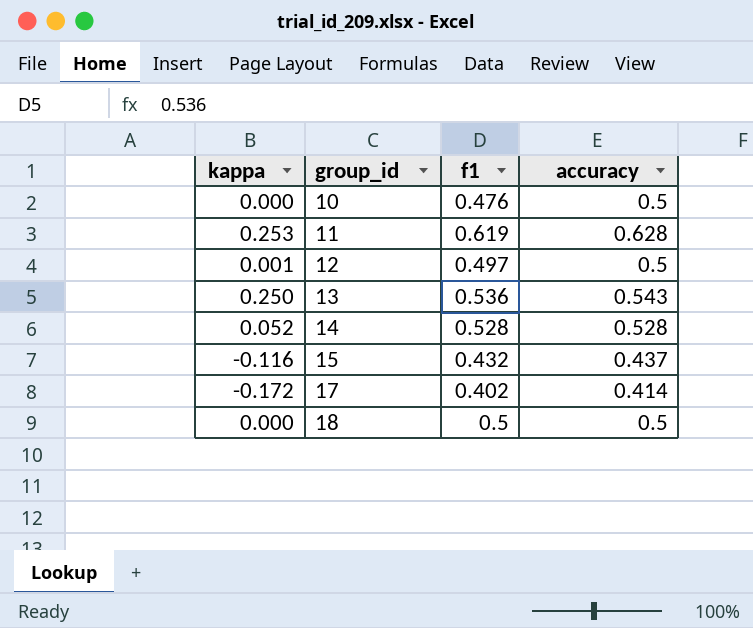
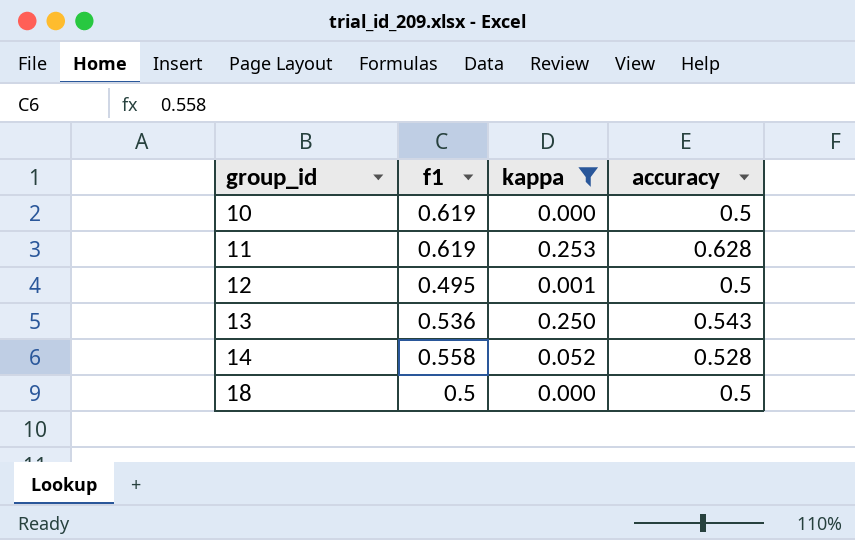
filter: none -> kappa >= 0.000
column kappa | position: 1 -> 3
10 | f1: 0.476 -> 0.619
12 | f1: 0.497 -> 0.495
14 | f1: 0.528 -> 0.558

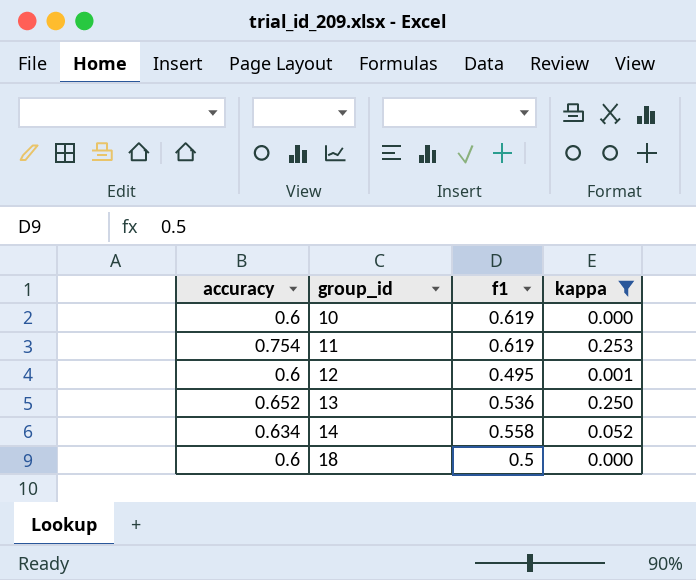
column accuracy | position: 4 -> 1
10 | accuracy: 0.5 -> 0.6
11 | accuracy: 0.628 -> 0.754
12 | accuracy: 0.5 -> 0.6
13 | accuracy: 0.543 -> 0.652
14 | accuracy: 0.528 -> 0.634
18 | accuracy: 0.5 -> 0.6

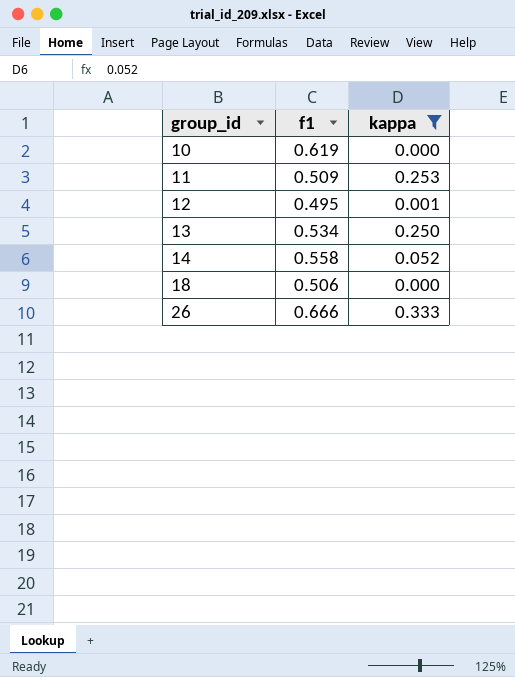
column accuracy | position: 1 -> none
11 | f1: 0.619 -> 0.509
13 | f1: 0.536 -> 0.534
18 | f1: 0.5 -> 0.506
row 26: none -> 0.666 | 0.333

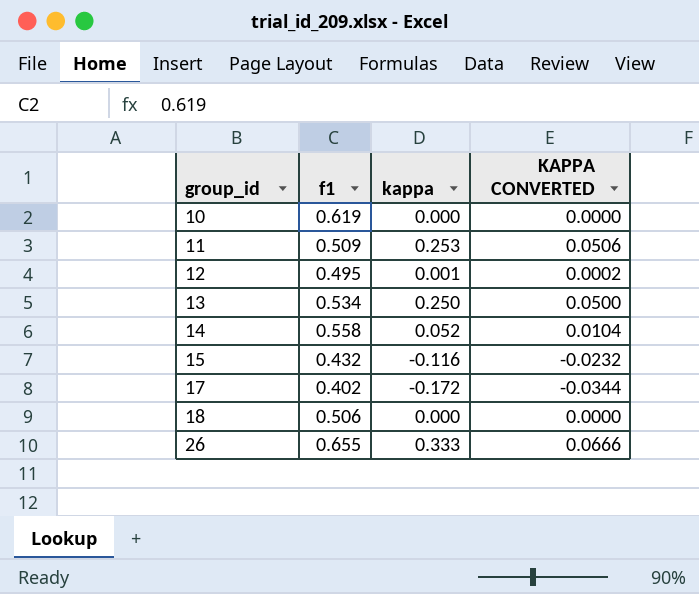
filter: kappa >= 0.000 -> none
column KAPPA CONVERTED | formula: none -> [kappa] * 0.2
26 | f1: 0.666 -> 0.655

